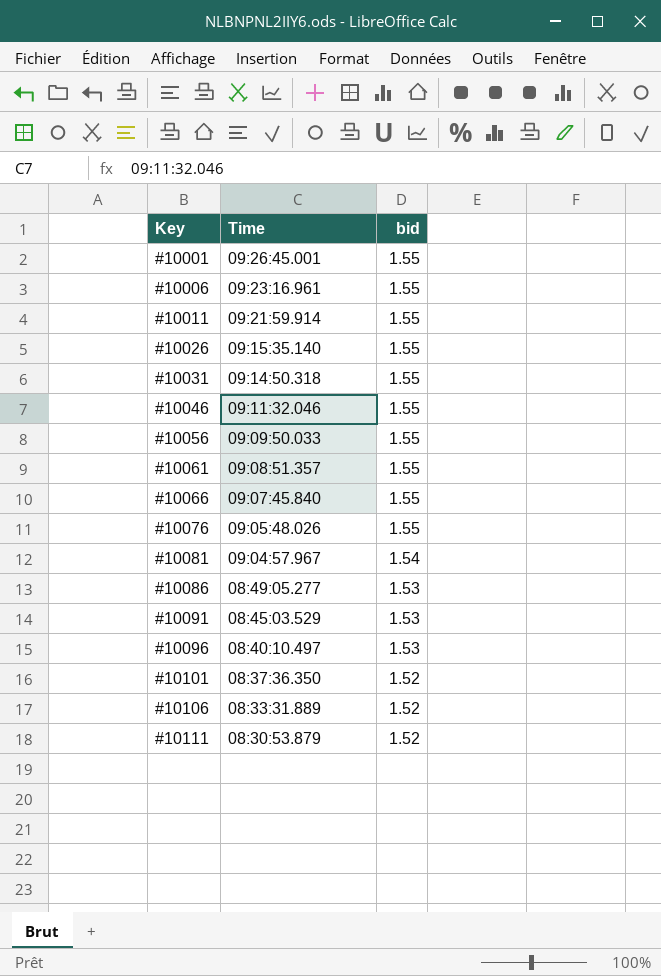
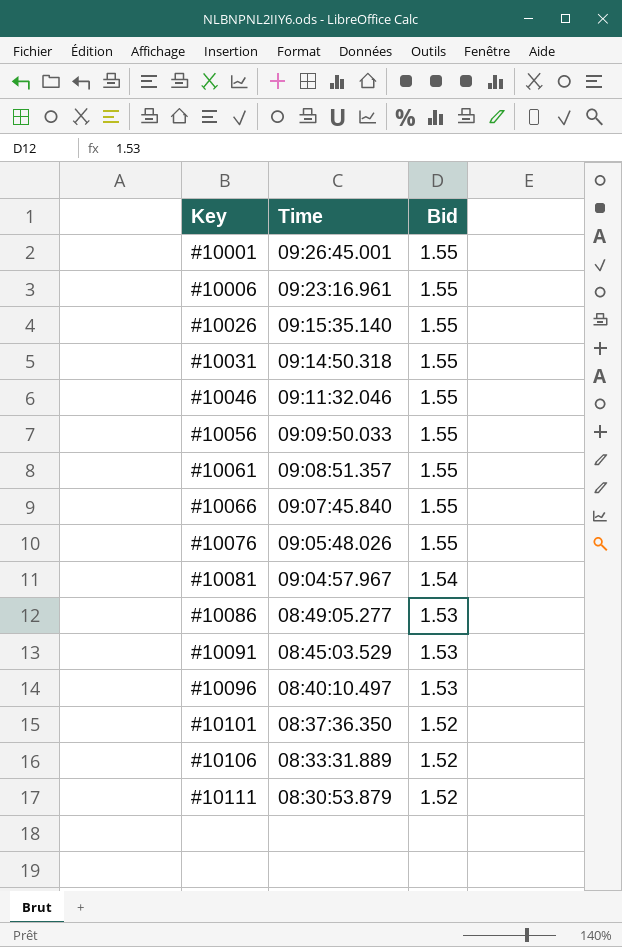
column name: bid -> Bid
row #10011: 09:21:59.914 | 1.55 -> none

